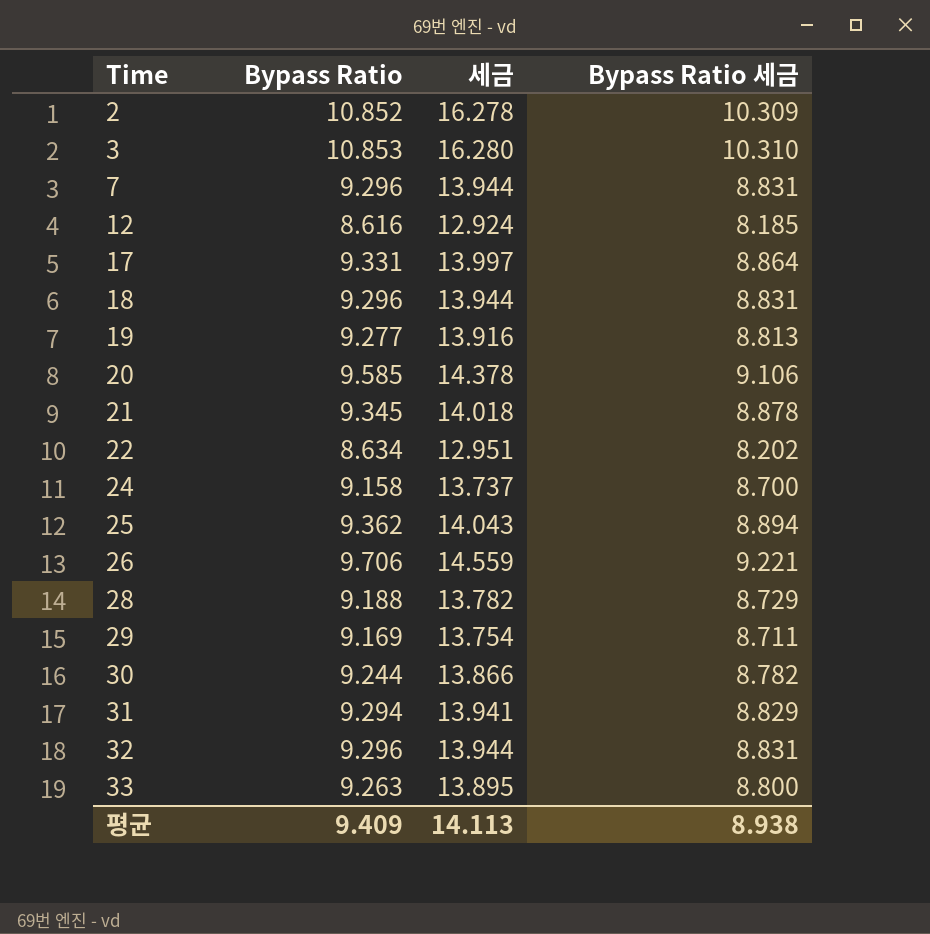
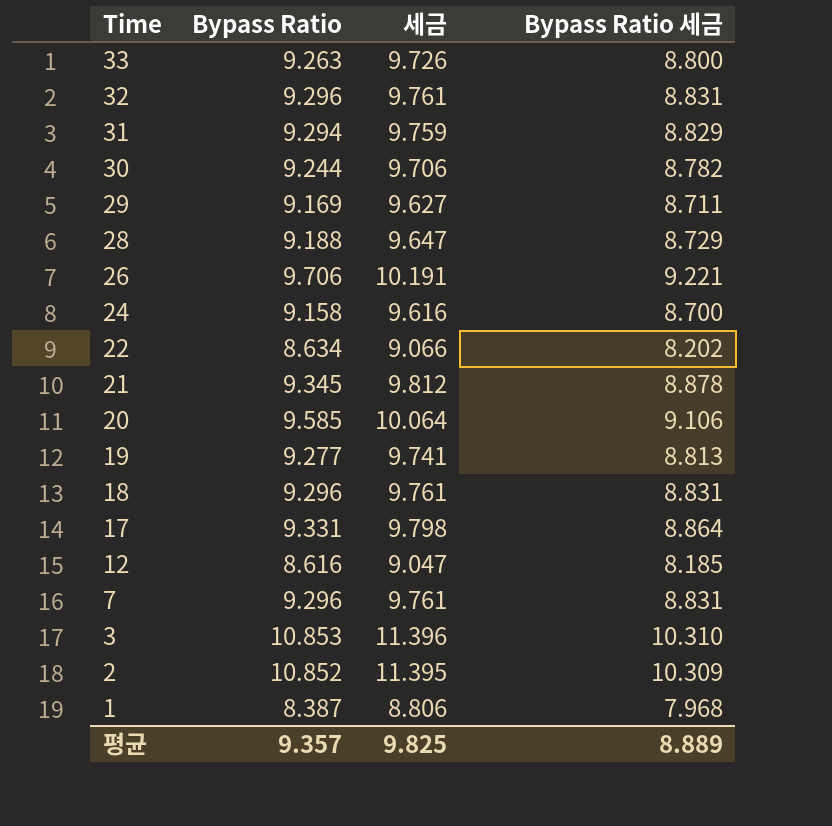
row order: Time ascending -> Time descending
column 세금 | formula: [Bypass Ratio] * 1.5 -> [Bypass Ratio] * 1.05
row 25: 9.362 | 14.043 | 8.894 -> none
row 1: none -> 8.387 | 8.806 | 7.968
평균 | Bypass Ratio: 9.409 -> 9.357
평균 | 세금: 14.113 -> 9.825
평균 | Bypass Ratio 세금: 8.938 -> 8.889

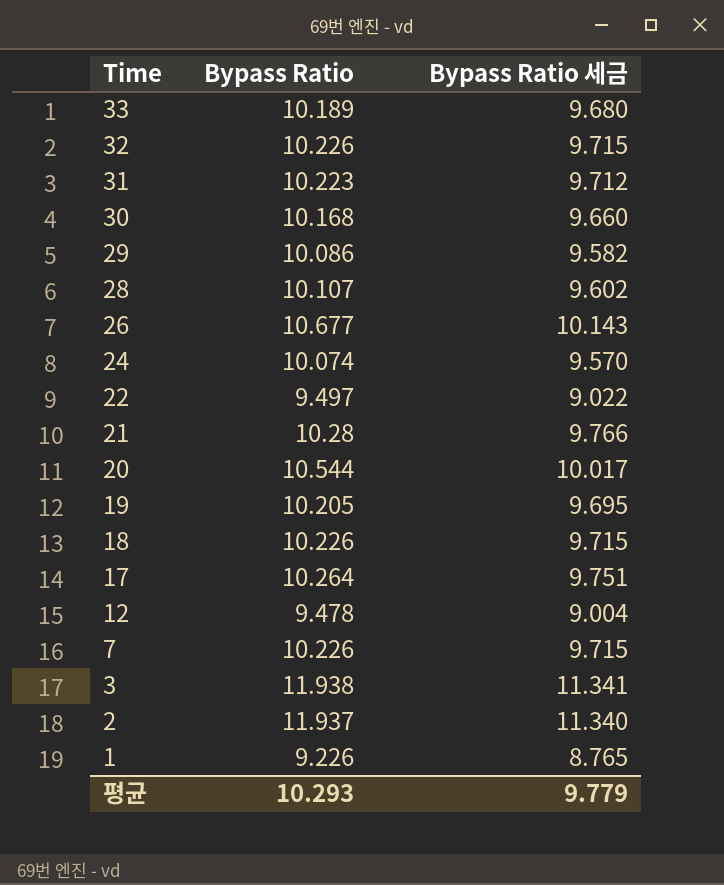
column 세금 | formula: [Bypass Ratio] * 1.05 -> none
33 | Bypass Ratio: 9.263 -> 10.189
33 | Bypass Ratio 세금: 8.800 -> 9.680
32 | Bypass Ratio: 9.296 -> 10.226
32 | Bypass Ratio 세금: 8.831 -> 9.715
31 | Bypass Ratio: 9.294 -> 10.223
31 | Bypass Ratio 세금: 8.829 -> 9.712
30 | Bypass Ratio: 9.244 -> 10.168
30 | Bypass Ratio 세금: 8.782 -> 9.660
29 | Bypass Ratio: 9.169 -> 10.086
29 | Bypass Ratio 세금: 8.711 -> 9.582
28 | Bypass Ratio: 9.188 -> 10.107
28 | Bypass Ratio 세금: 8.729 -> 9.602
26 | Bypass Ratio: 9.706 -> 10.677
26 | Bypass Ratio 세금: 9.221 -> 10.143
24 | Bypass Ratio: 9.158 -> 10.074
24 | Bypass Ratio 세금: 8.700 -> 9.570
22 | Bypass Ratio: 8.634 -> 9.497
22 | Bypass Ratio 세금: 8.202 -> 9.022
21 | Bypass Ratio: 9.345 -> 10.28
21 | Bypass Ratio 세금: 8.878 -> 9.766
20 | Bypass Ratio: 9.585 -> 10.544
20 | Bypass Ratio 세금: 9.106 -> 10.017
19 | Bypass Ratio: 9.277 -> 10.205
19 | Bypass Ratio 세금: 8.813 -> 9.695
18 | Bypass Ratio: 9.296 -> 10.226
18 | Bypass Ratio 세금: 8.831 -> 9.715
17 | Bypass Ratio: 9.331 -> 10.264
17 | Bypass Ratio 세금: 8.864 -> 9.751
12 | Bypass Ratio: 8.616 -> 9.478
12 | Bypass Ratio 세금: 8.185 -> 9.004
7 | Bypass Ratio: 9.296 -> 10.226
7 | Bypass Ratio 세금: 8.831 -> 9.715
3 | Bypass Ratio: 10.853 -> 11.938
3 | Bypass Ratio 세금: 10.310 -> 11.341
2 | Bypass Ratio: 10.852 -> 11.937
2 | Bypass Ratio 세금: 10.309 -> 11.340
1 | Bypass Ratio: 8.387 -> 9.226
1 | Bypass Ratio 세금: 7.968 -> 8.765
평균 | Bypass Ratio: 9.357 -> 10.293
평균 | Bypass Ratio 세금: 8.889 -> 9.779

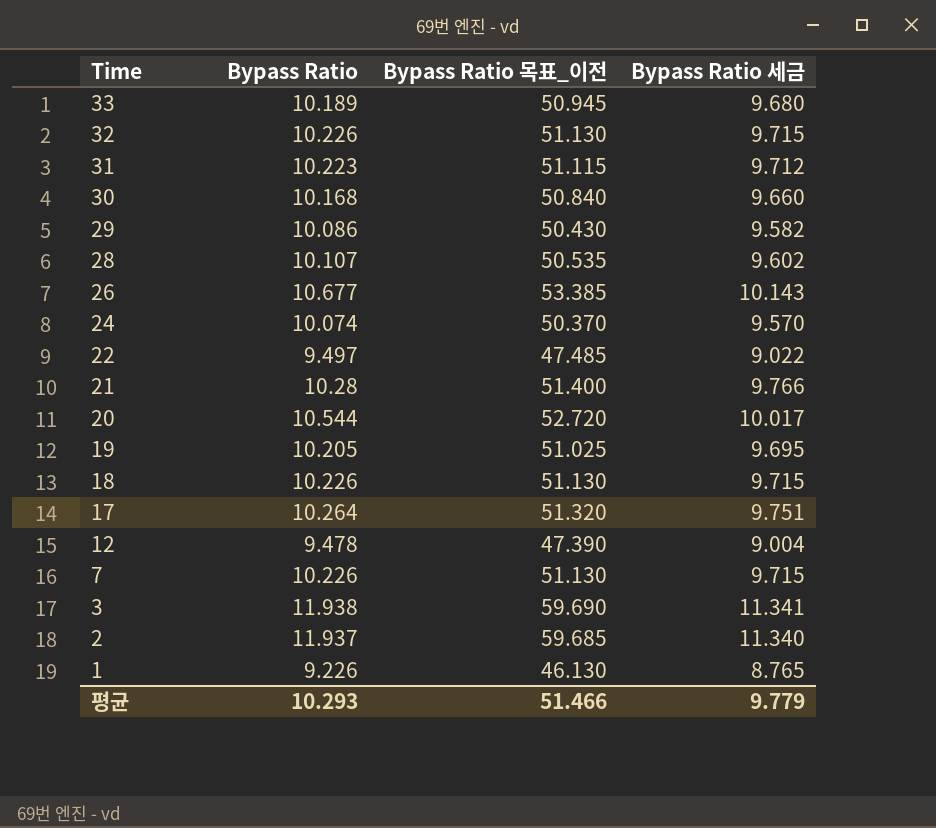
column Bypass Ratio 목표_이전 | formula: none -> [Bypass Ratio] * 5

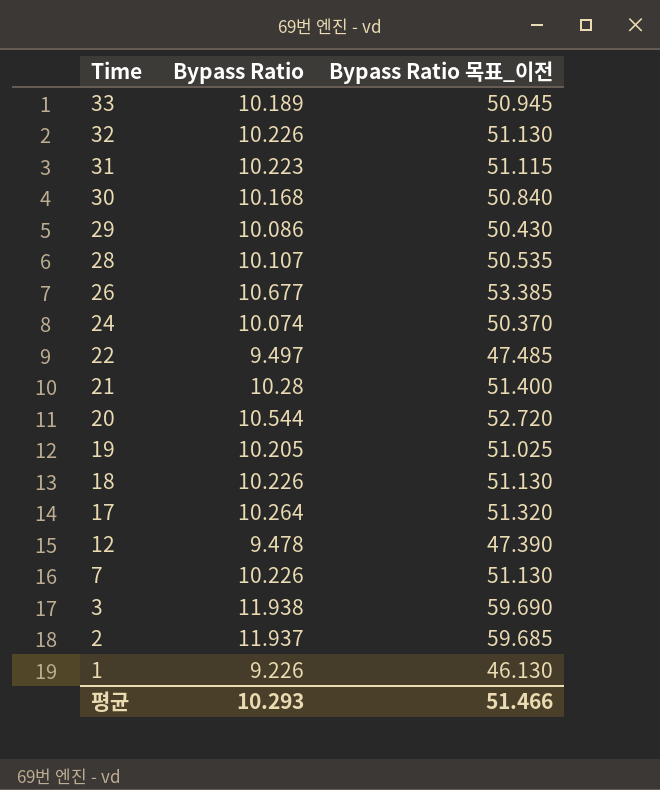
column Bypass Ratio 세금 | formula: [Bypass Ratio] * 0.95 -> none

